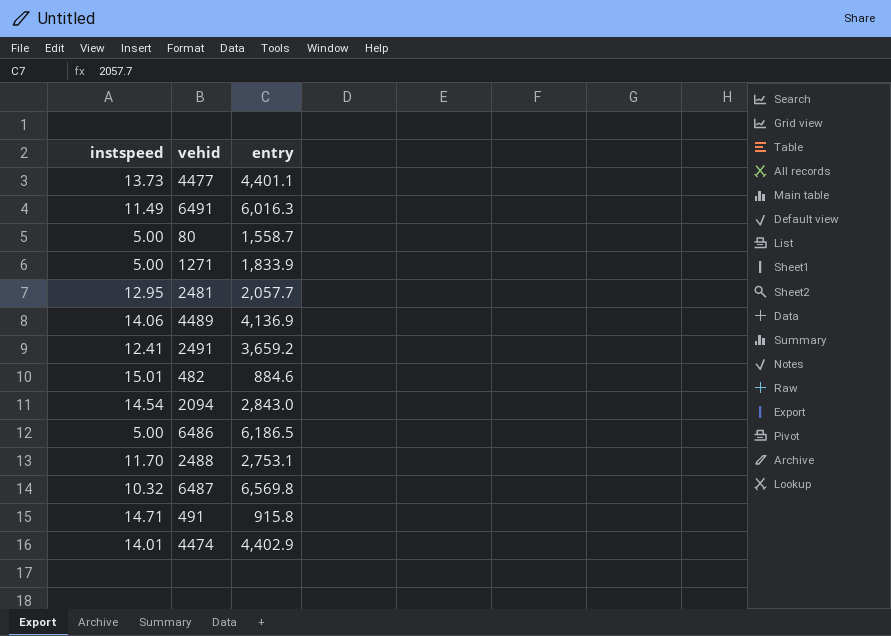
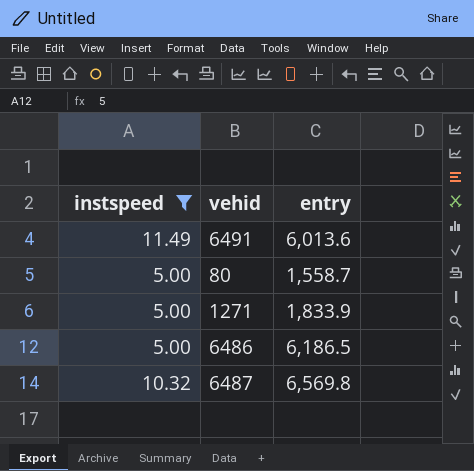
filter: none -> instspeed <= 11.49
6491 | entry: 6,016.3 -> 6,013.6

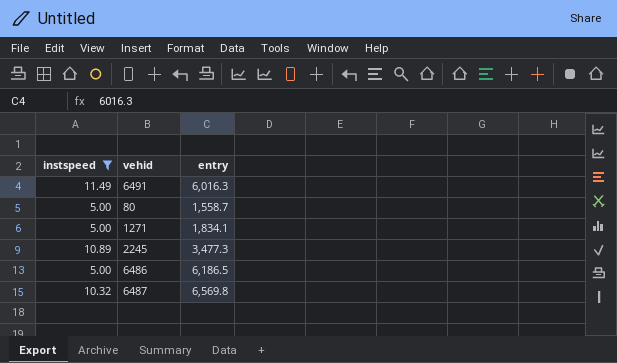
6491 | entry: 6,013.6 -> 6,016.3
1271 | entry: 1,833.9 -> 1,834.1
row 2245: none -> 10.89 | 3,477.3

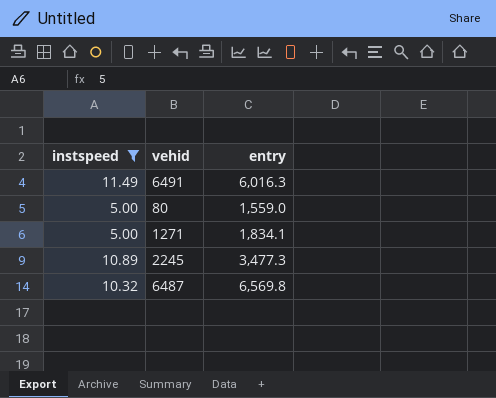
row 6486: 5.00 | 6,186.5 -> none
80 | entry: 1,558.7 -> 1,559.0

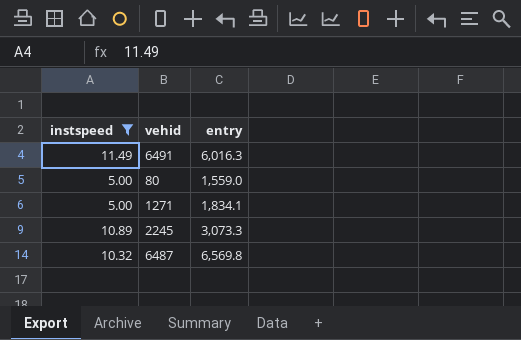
2245 | entry: 3,477.3 -> 3,073.3

